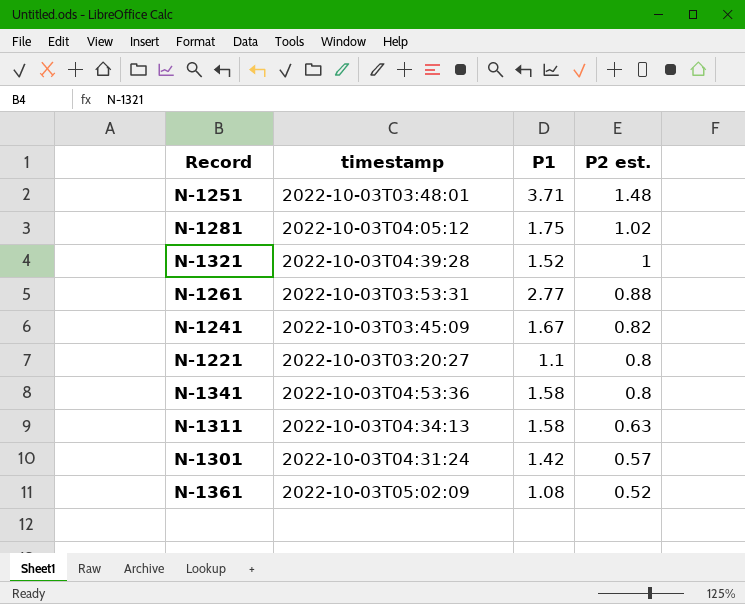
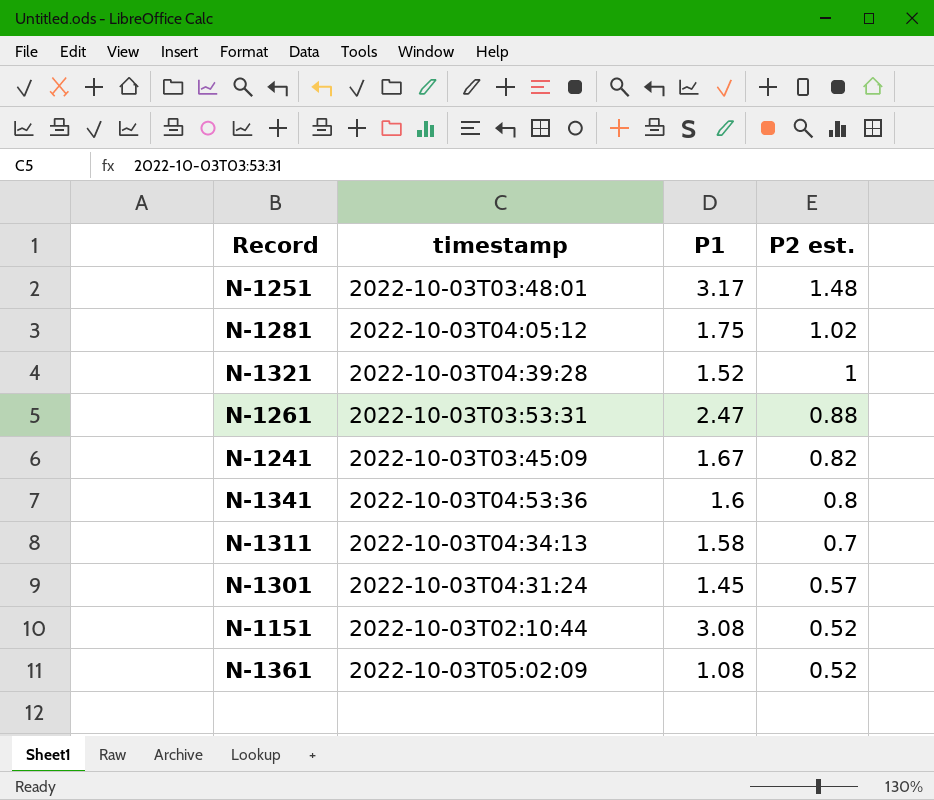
row N-1221: 2022-10-03T03:20:27 | 1.1 | 0.8 -> none
N-1251 | P1: 3.71 -> 3.17
N-1261 | P1: 2.77 -> 2.47
N-1341 | P1: 1.58 -> 1.6
N-1311 | P2 est.: 0.63 -> 0.7
N-1301 | P1: 1.42 -> 1.45
row N-1151: none -> 2022-10-03T02:10:44 | 3.08 | 0.52

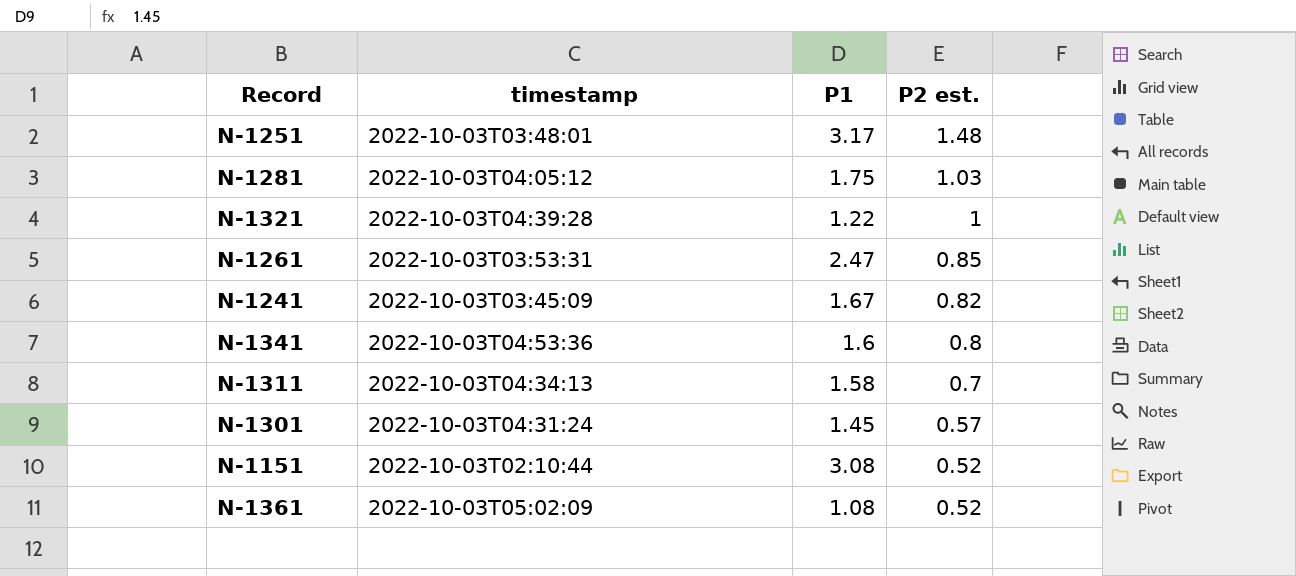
N-1281 | P2 est.: 1.02 -> 1.03
N-1321 | P1: 1.52 -> 1.22
N-1261 | P2 est.: 0.88 -> 0.85

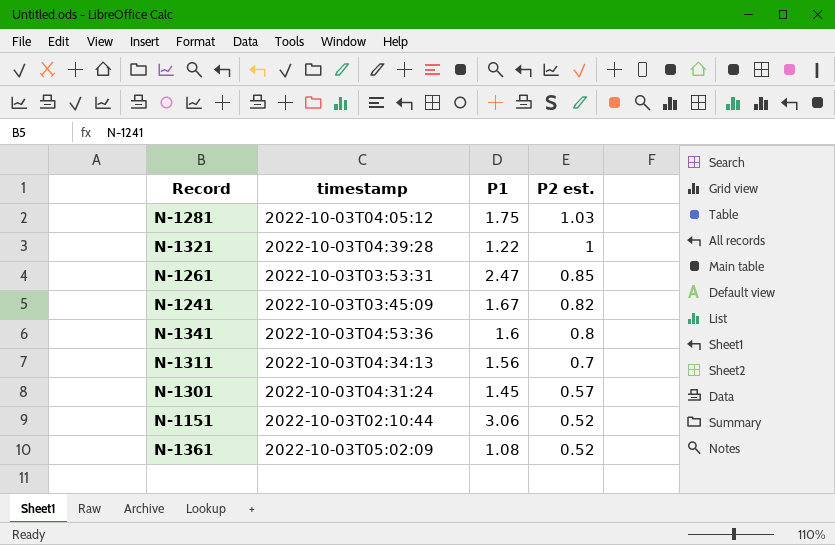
row N-1251: 2022-10-03T03:48:01 | 3.17 | 1.48 -> none
N-1311 | P1: 1.58 -> 1.56
N-1151 | P1: 3.08 -> 3.06

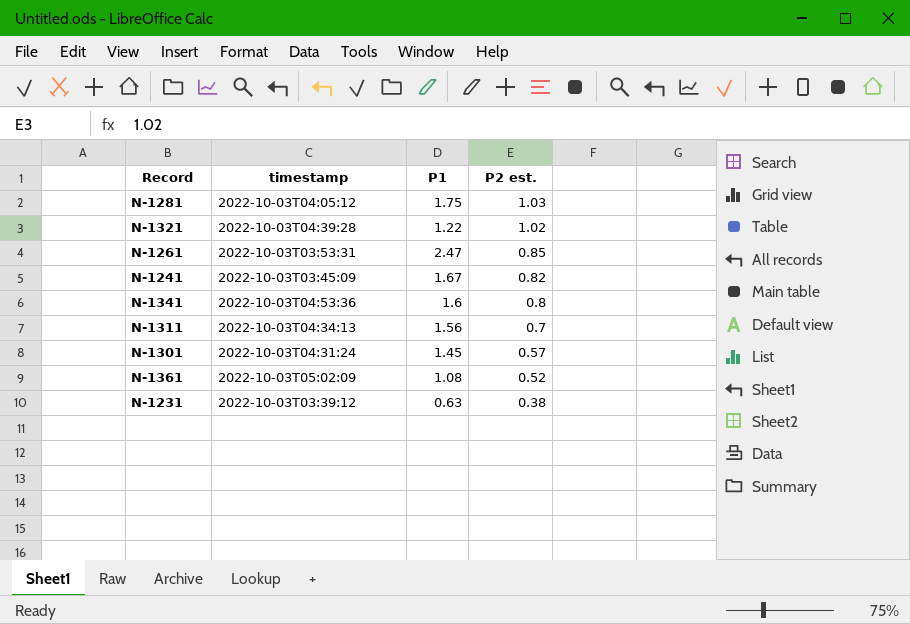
row N-1151: 2022-10-03T02:10:44 | 3.06 | 0.52 -> none
N-1321 | P2 est.: 1 -> 1.02
row N-1231: none -> 2022-10-03T03:39:12 | 0.63 | 0.38

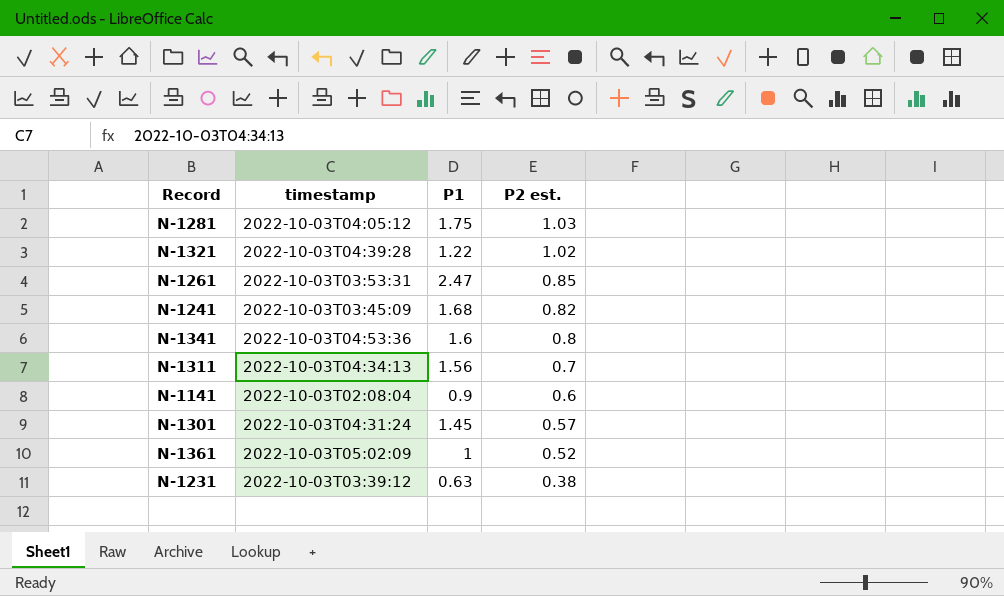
N-1241 | P1: 1.67 -> 1.68
row N-1141: none -> 2022-10-03T02:08:04 | 0.9 | 0.6
N-1361 | P1: 1.08 -> 1

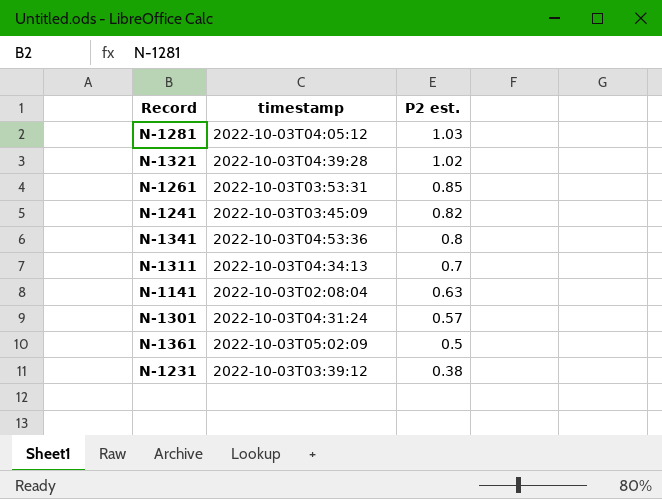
column P1 | position: 3 -> none
N-1141 | P2 est.: 0.6 -> 0.63
N-1361 | P2 est.: 0.52 -> 0.5

